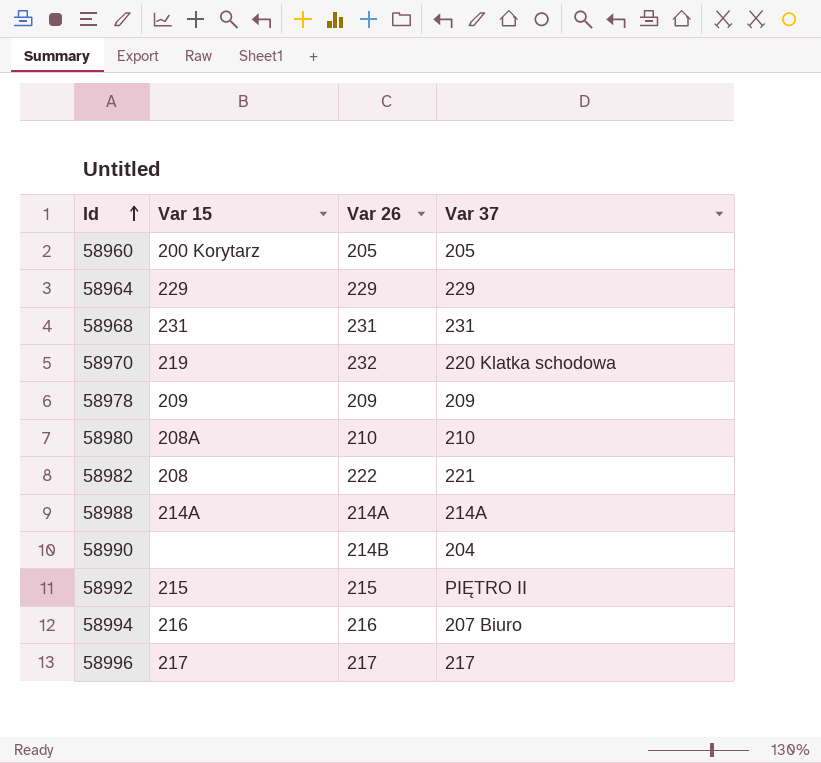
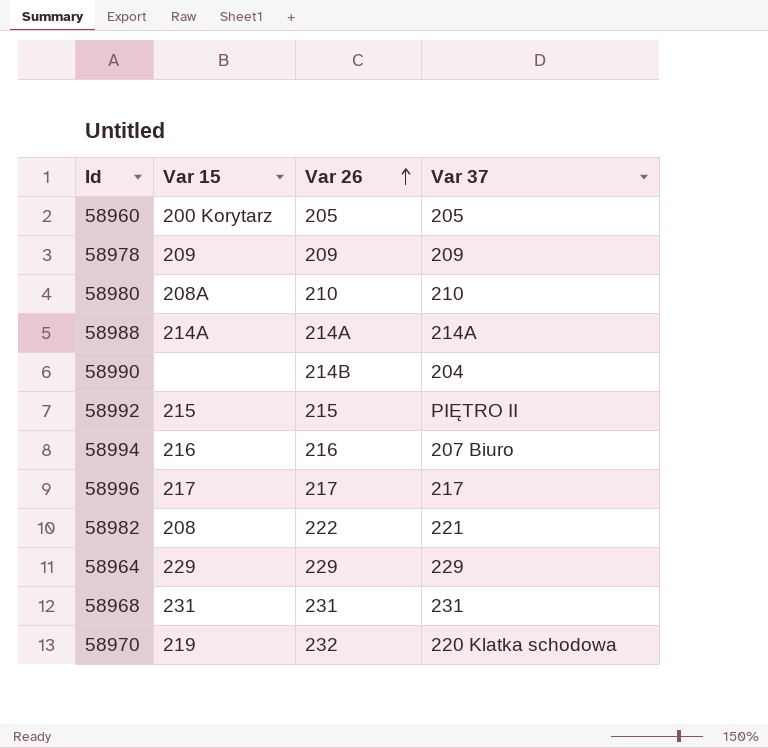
row order: Id ascending -> Var 26 ascending

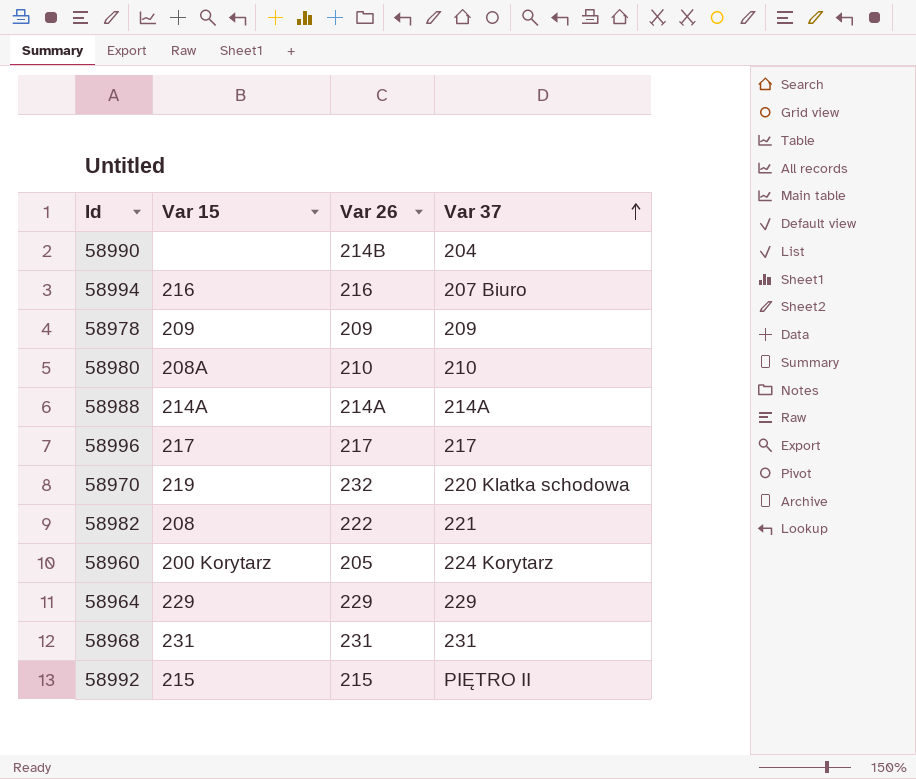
row order: Var 26 ascending -> Var 37 ascending
58960 | Var 37: 205 -> 224 Korytarz

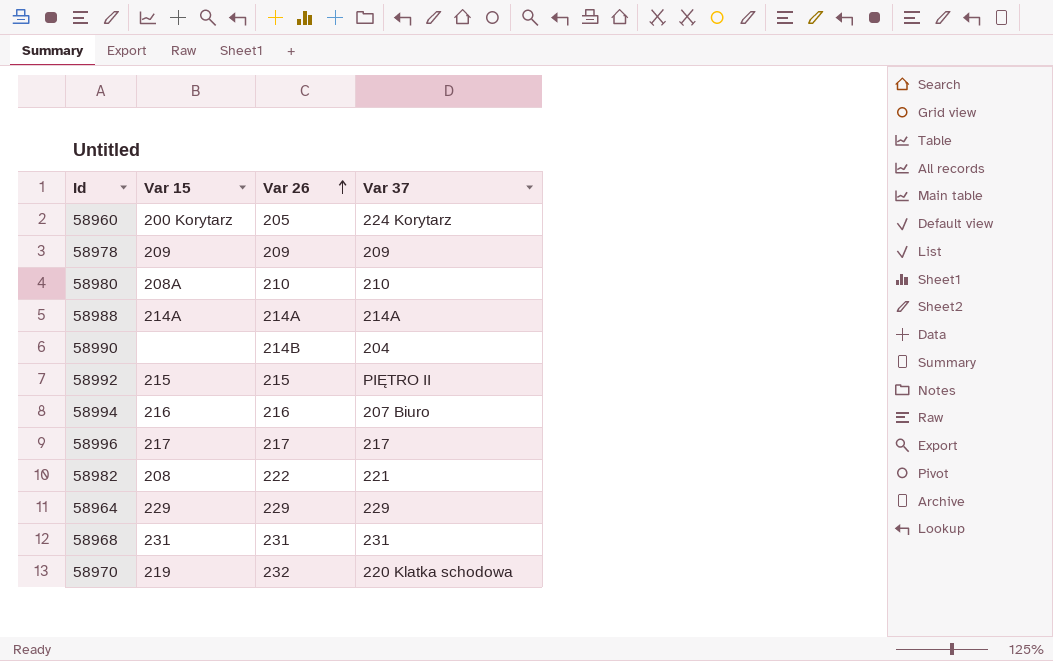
row order: Var 37 ascending -> Var 26 ascending

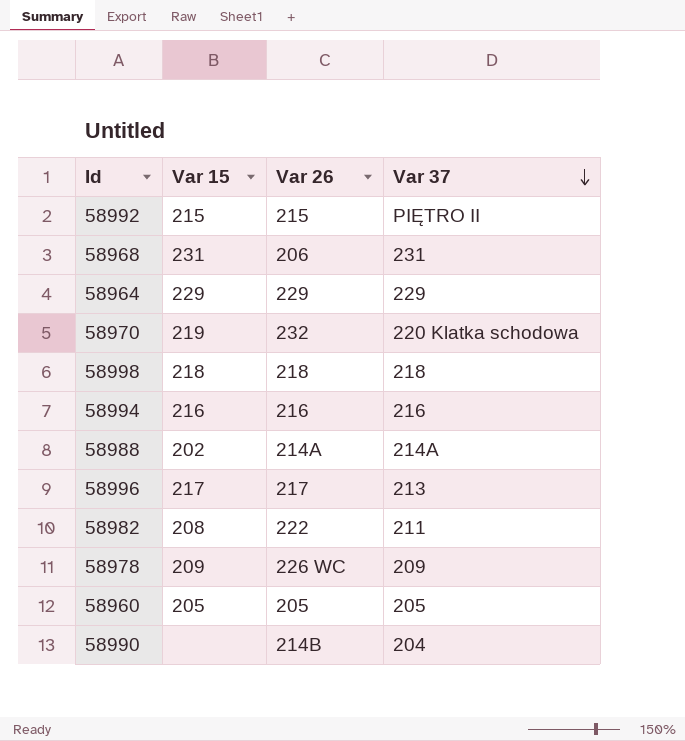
row order: Var 26 ascending -> Var 37 descending
row 58980: 208A | 210 | 210 -> none
58968 | Var 26: 231 -> 206
row 58998: none -> 218 | 218 | 218
58994 | Var 37: 207 Biuro -> 216
58988 | Var 15: 214A -> 202
58996 | Var 37: 217 -> 213
58982 | Var 37: 221 -> 211
58978 | Var 26: 209 -> 226 WC
58960 | Var 15: 200 Korytarz -> 205
58960 | Var 37: 224 Korytarz -> 205

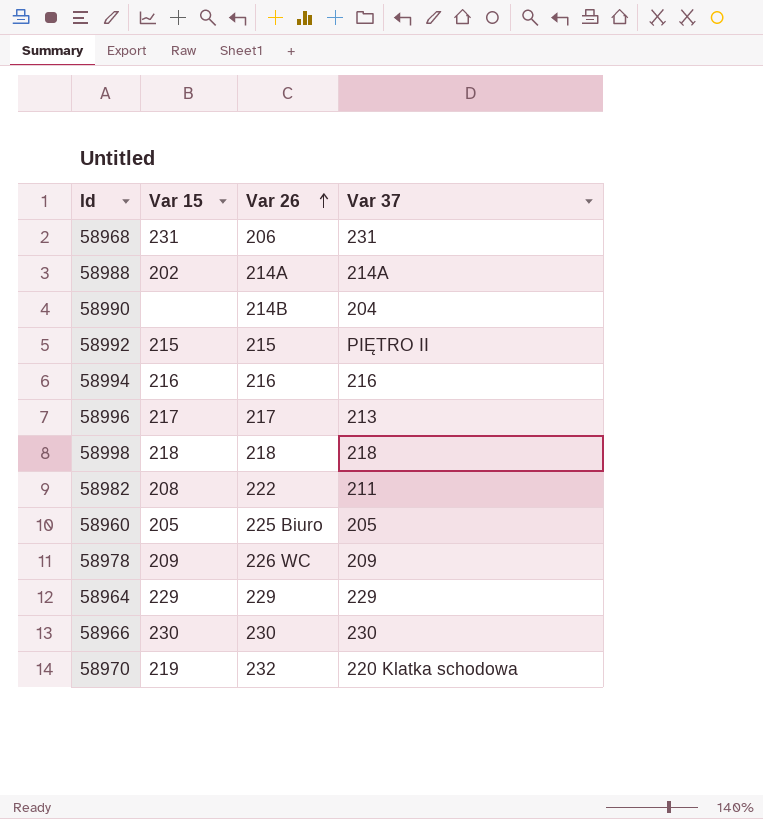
row order: Var 37 descending -> Var 26 ascending
58960 | Var 26: 205 -> 225 Biuro
row 58966: none -> 230 | 230 | 230

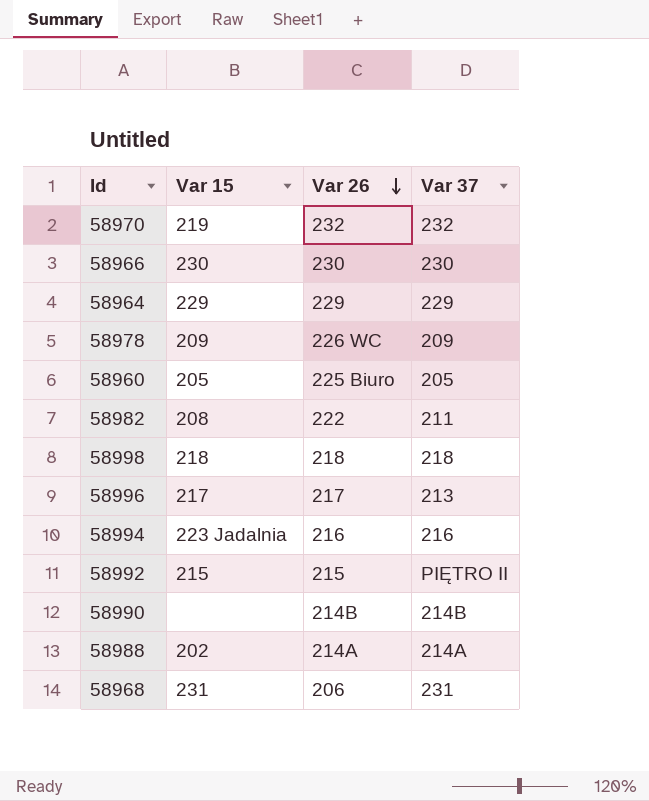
row order: Var 26 ascending -> Var 26 descending
58970 | Var 37: 220 Klatka schodowa -> 232
58994 | Var 15: 216 -> 223 Jadalnia
58990 | Var 37: 204 -> 214B

